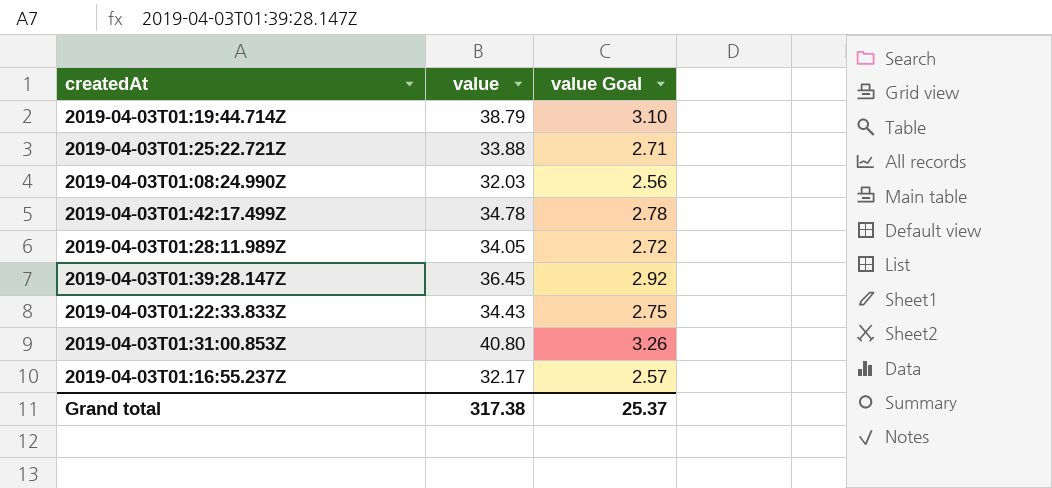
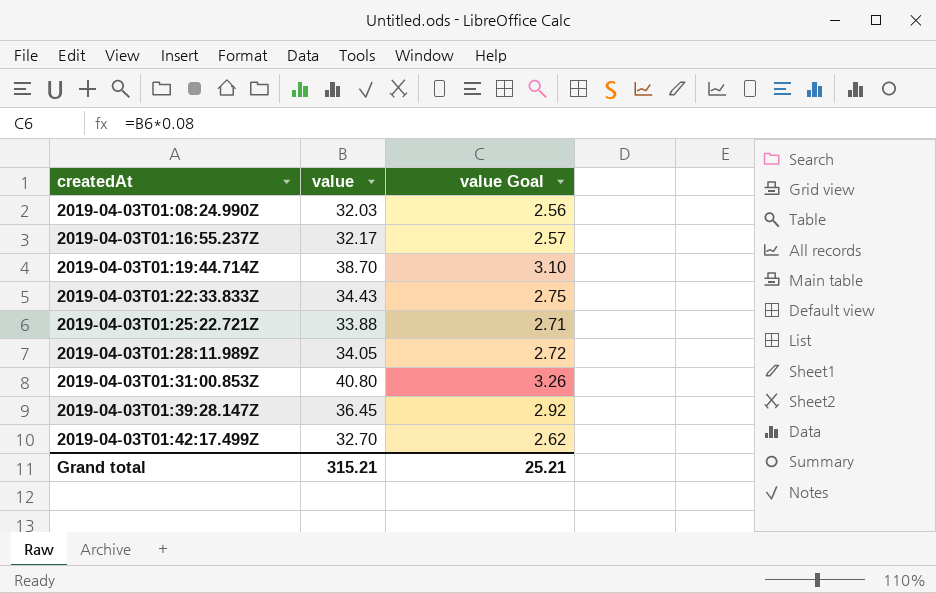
row order: none -> createdAt ascending
2019-04-03T01:19:44.714Z | value: 38.79 -> 38.70
2019-04-03T01:42:17.499Z | value: 34.78 -> 32.70
2019-04-03T01:42:17.499Z | value Goal: 2.78 -> 2.62
Grand total | value: 317.38 -> 315.21
Grand total | value Goal: 25.37 -> 25.21

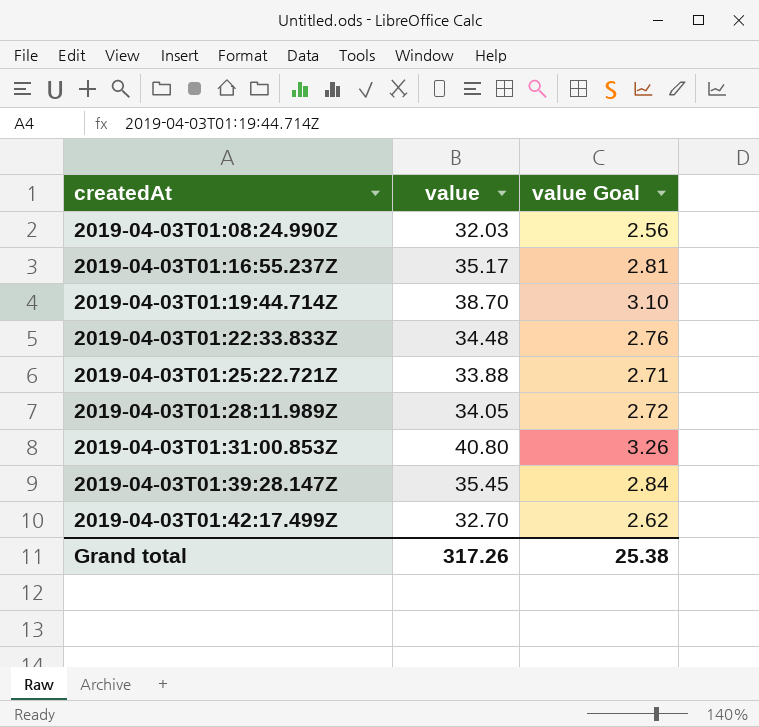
2019-04-03T01:16:55.237Z | value: 32.17 -> 35.17
2019-04-03T01:16:55.237Z | value Goal: 2.57 -> 2.81
2019-04-03T01:22:33.833Z | value: 34.43 -> 34.48
2019-04-03T01:22:33.833Z | value Goal: 2.75 -> 2.76
2019-04-03T01:39:28.147Z | value: 36.45 -> 35.45
2019-04-03T01:39:28.147Z | value Goal: 2.92 -> 2.84
Grand total | value: 315.21 -> 317.26
Grand total | value Goal: 25.21 -> 25.38

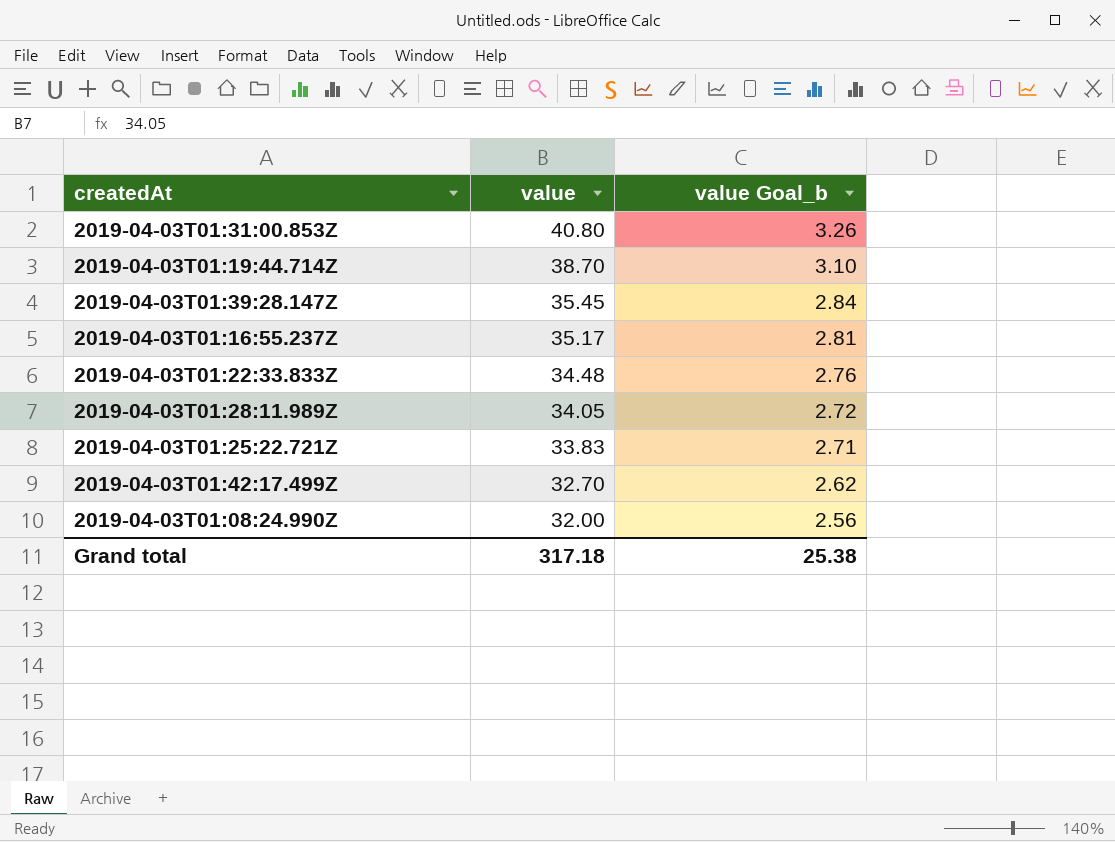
row order: createdAt ascending -> value descending
column name: value Goal -> value Goal_b
2019-04-03T01:25:22.721Z | value: 33.88 -> 33.83
2019-04-03T01:08:24.990Z | value: 32.03 -> 32.00
Grand total | value: 317.26 -> 317.18

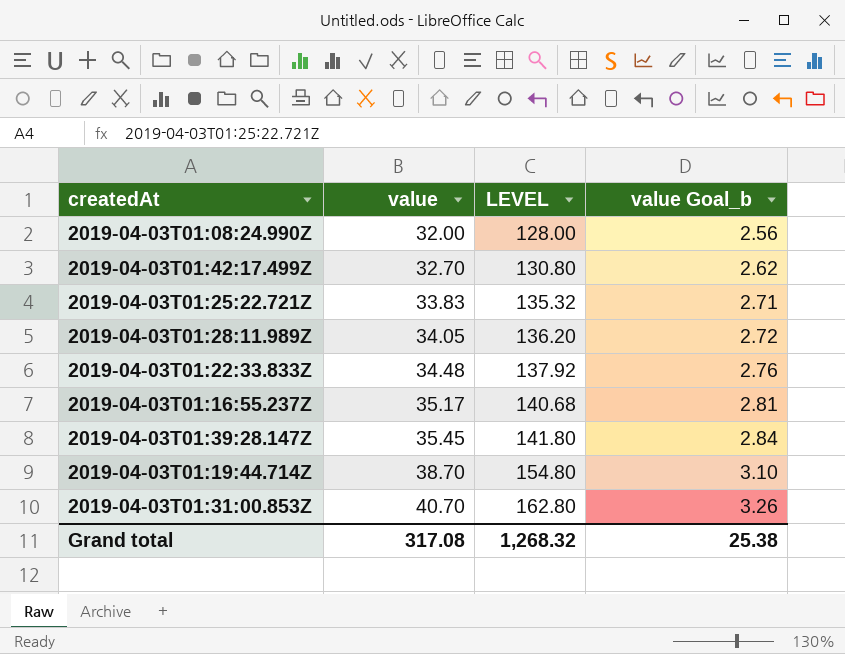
row order: value descending -> value ascending
column LEVEL | formula: none -> [value] * 4
2019-04-03T01:31:00.853Z | value: 40.80 -> 40.70
Grand total | value: 317.18 -> 317.08

